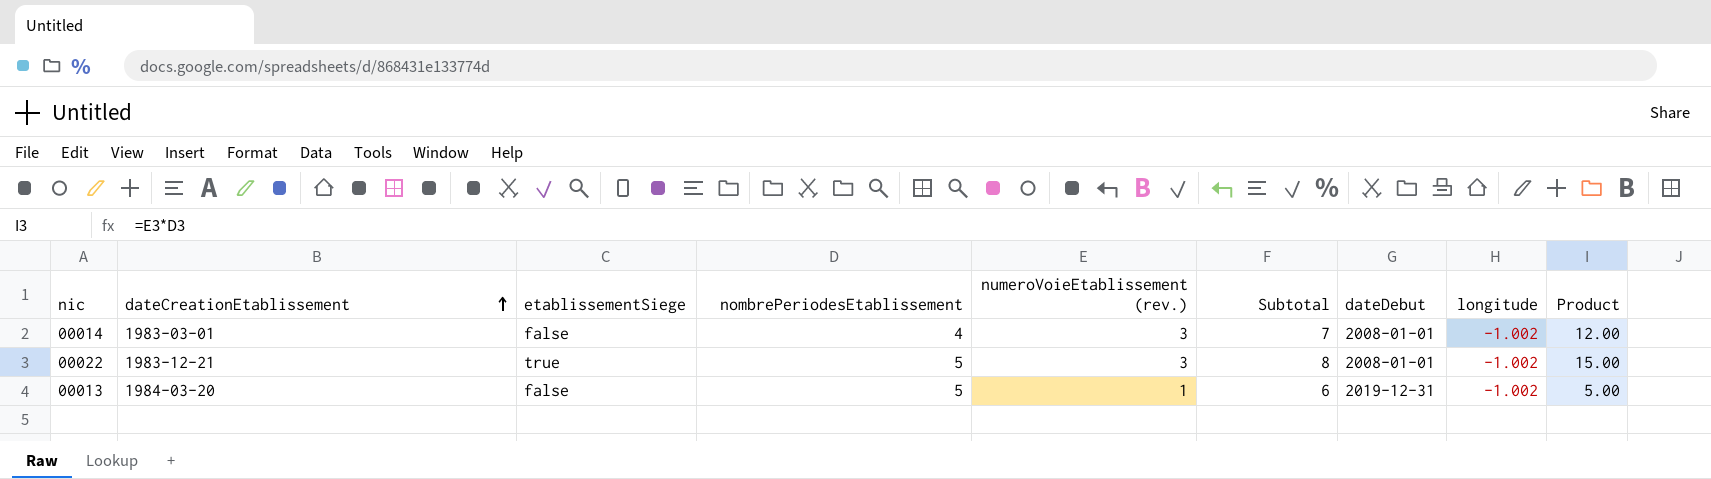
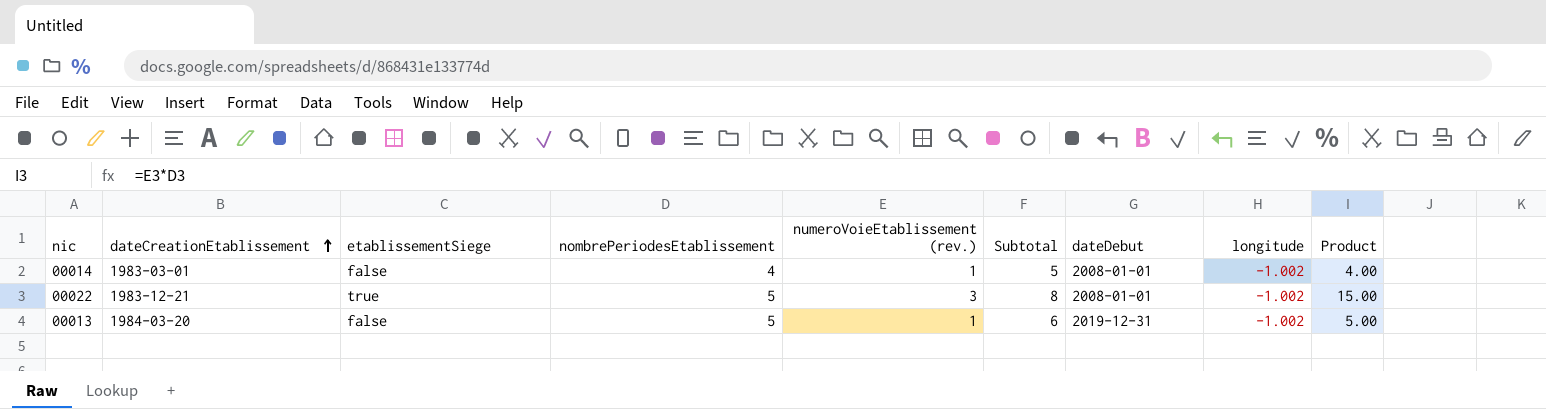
00014 | numeroVoieEtablissement (rev.): 3 -> 1
00014 | Subtotal: 7 -> 5
00014 | Product: 12.00 -> 4.00

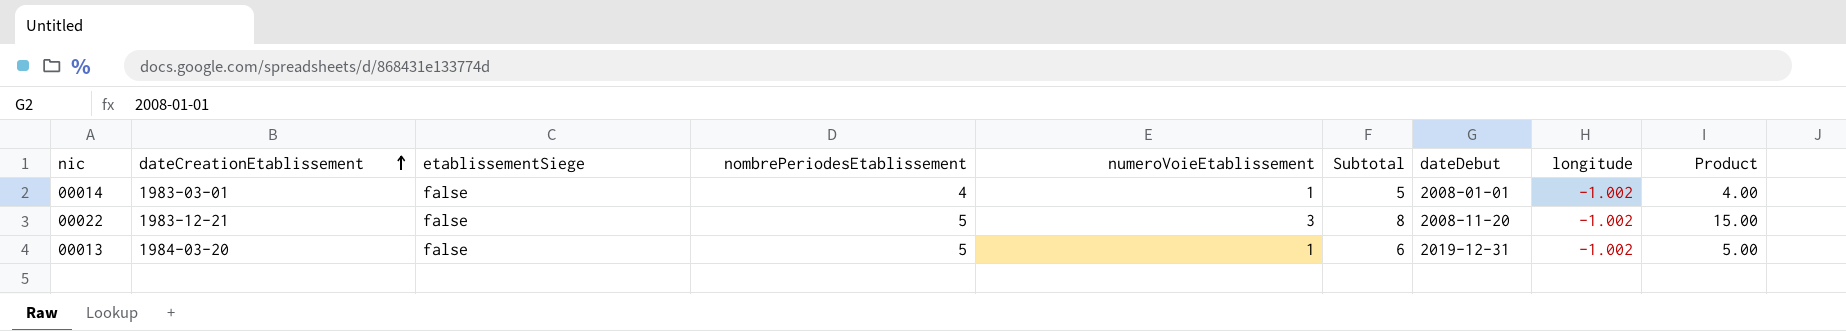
column name: numeroVoieEtablissement (rev.) -> numeroVoieEtablissement
00022 | etablissementSiege: true -> false
00022 | dateDebut: 2008-01-01 -> 2008-11-20

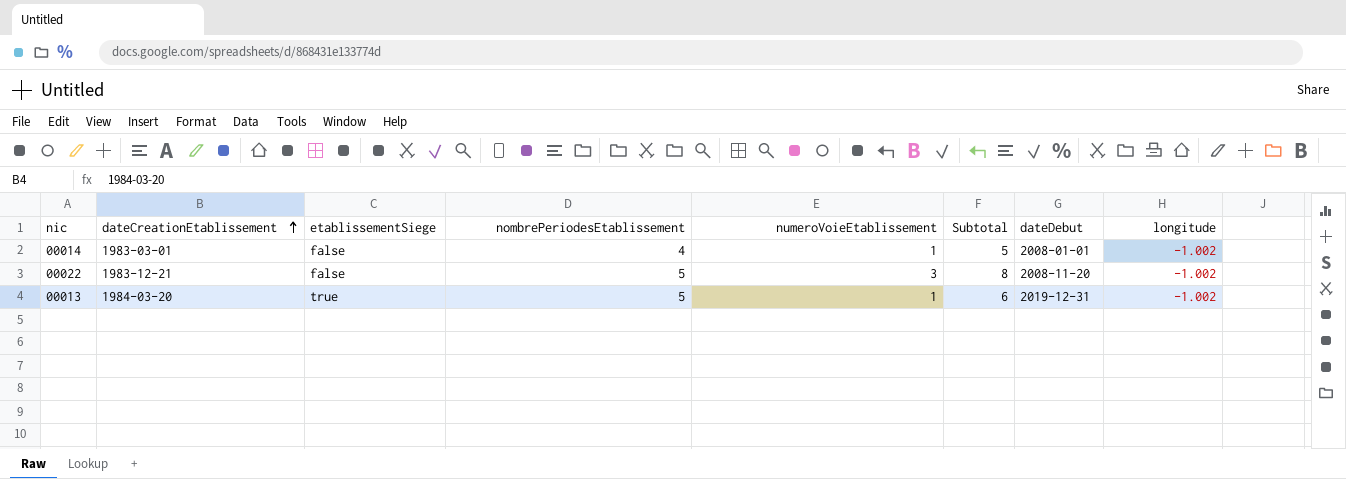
column Product | formula: [nombrePeriodesEtablissement] * [numeroVoieEtablissement] -> none
00013 | etablissementSiege: false -> true

